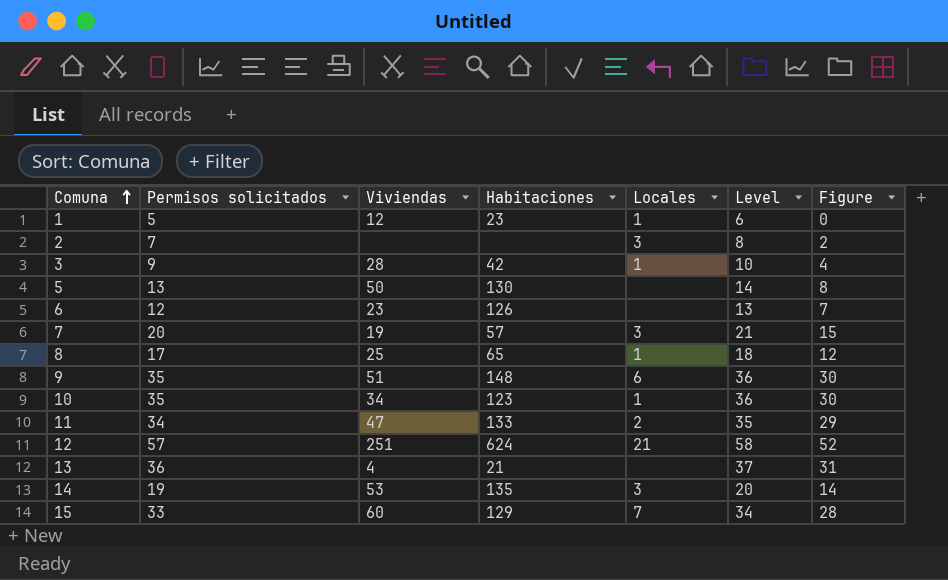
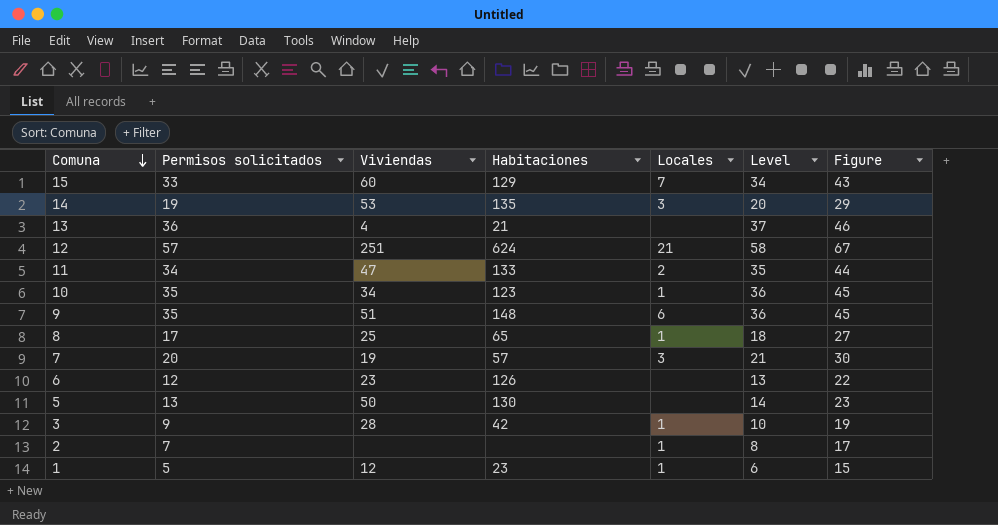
row order: Comuna ascending -> Comuna descending
column Figure | formula: [Permisos solicitados] - 5 -> [Permisos solicitados] + 10
2 | Locales: 3 -> 1

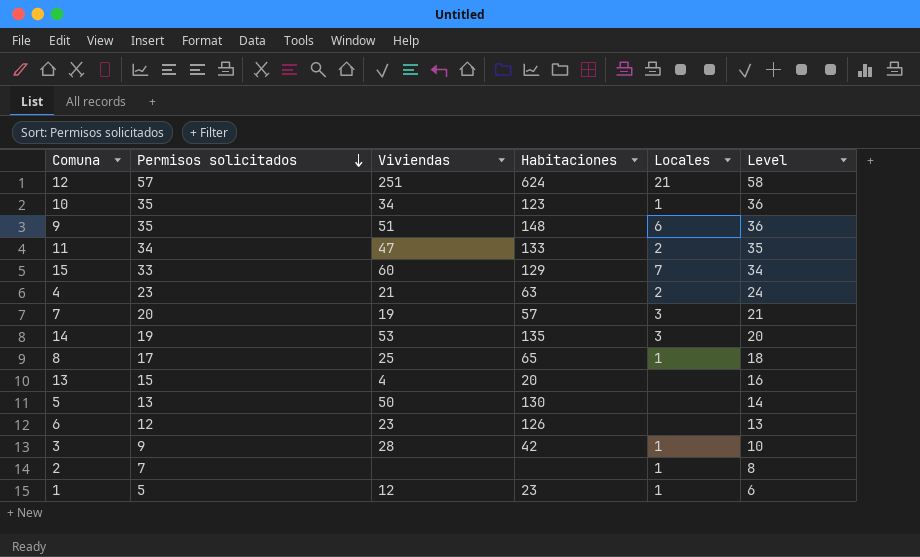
row order: Comuna descending -> Permisos solicitados descending
column Figure | formula: [Permisos solicitados] + 10 -> none
row 4: none -> 23 | 21 | 63 | 2 | 24
13 | Permisos solicitados: 36 -> 15
13 | Habitaciones: 21 -> 20
13 | Level: 37 -> 16

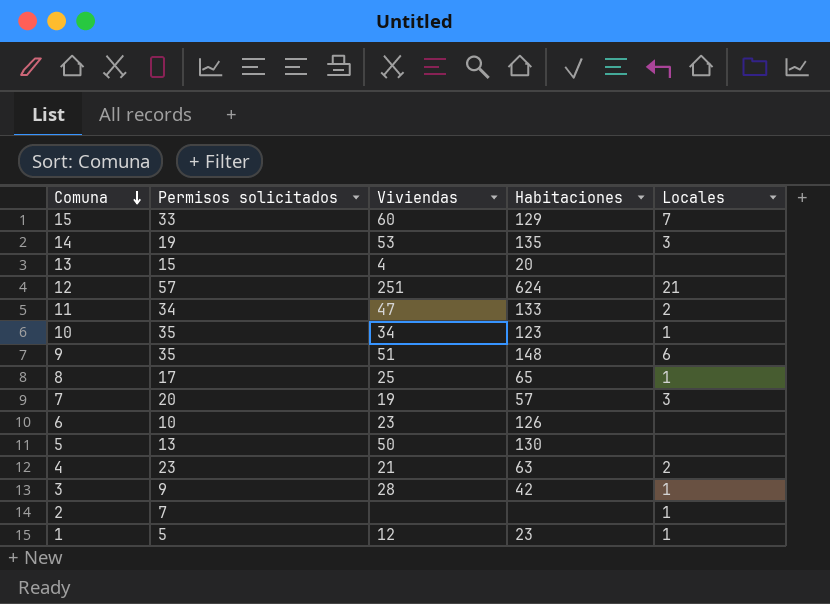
row order: Permisos solicitados descending -> Comuna descending
column Level | formula: [Permisos solicitados] + 1 -> none
6 | Permisos solicitados: 12 -> 10

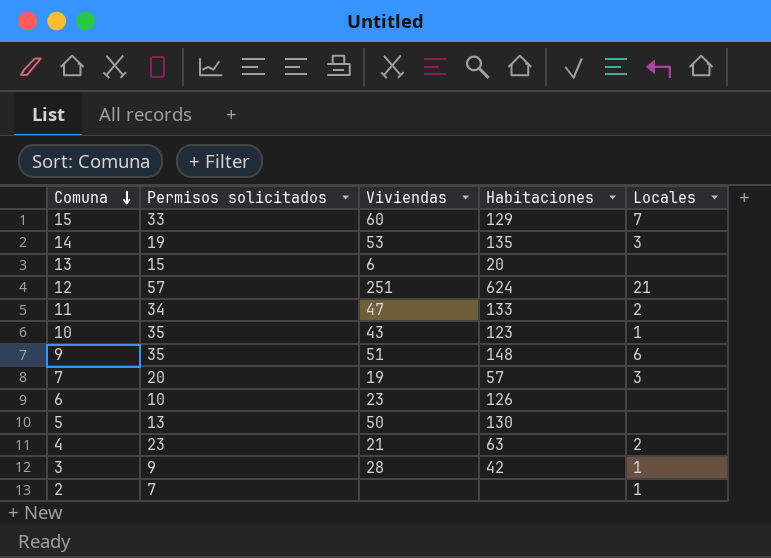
row 8: 17 | 25 | 65 | 1 -> none
row 1: 5 | 12 | 23 | 1 -> none
13 | Viviendas: 4 -> 6
10 | Viviendas: 34 -> 43

